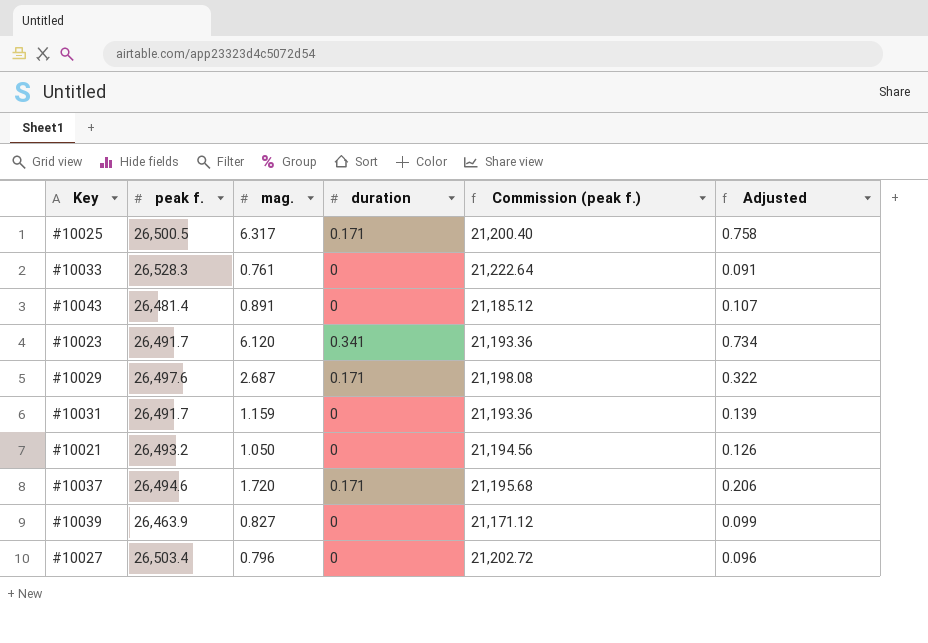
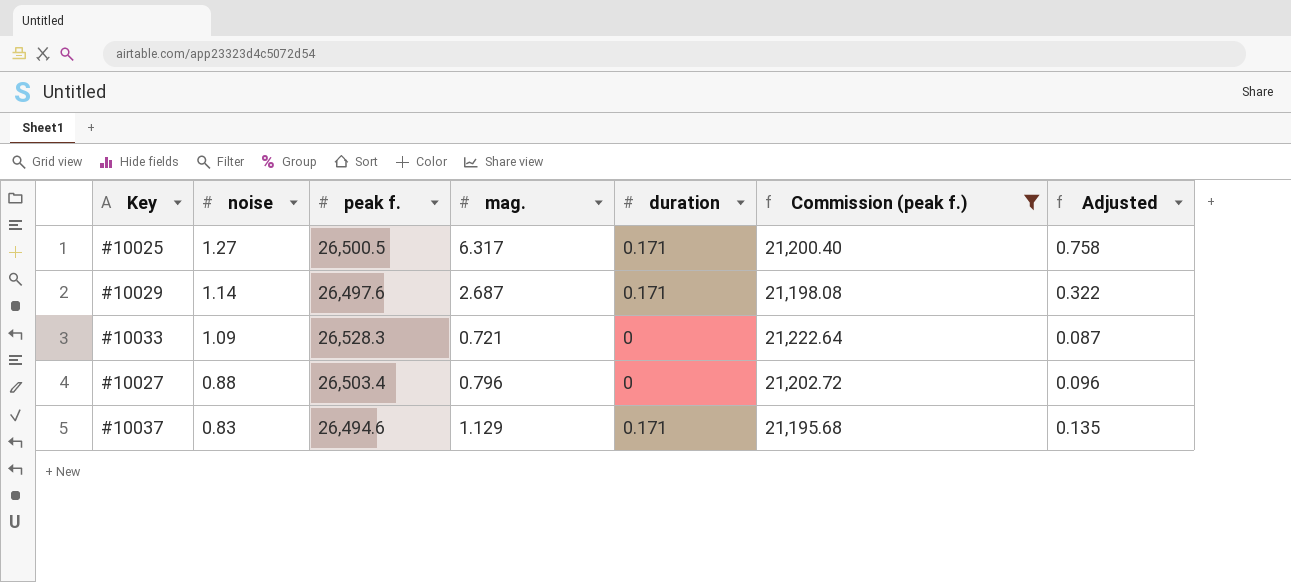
filter: none -> Commission (peak f.) >= 21,195.68
row order: none -> noise descending
column noise | position: none -> 2
#10033 | mag.: 0.761 -> 0.721
#10033 | Adjusted: 0.091 -> 0.087
#10037 | mag.: 1.720 -> 1.129
#10037 | Adjusted: 0.206 -> 0.135

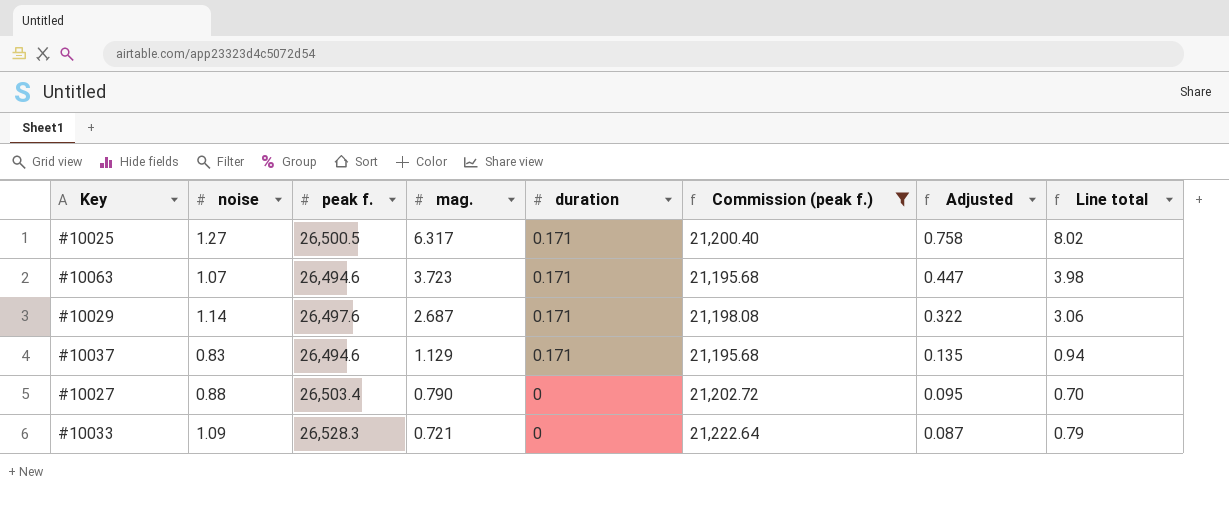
row order: noise descending -> mag. descending
column Line total | formula: none -> [noise] * [mag.]
row #10063: none -> 1.07 | 26,494.6 | 3.723 | 0.171 | 21,195.68 | 0.447 | 3.98
#10027 | mag.: 0.796 -> 0.790
#10027 | Adjusted: 0.096 -> 0.095

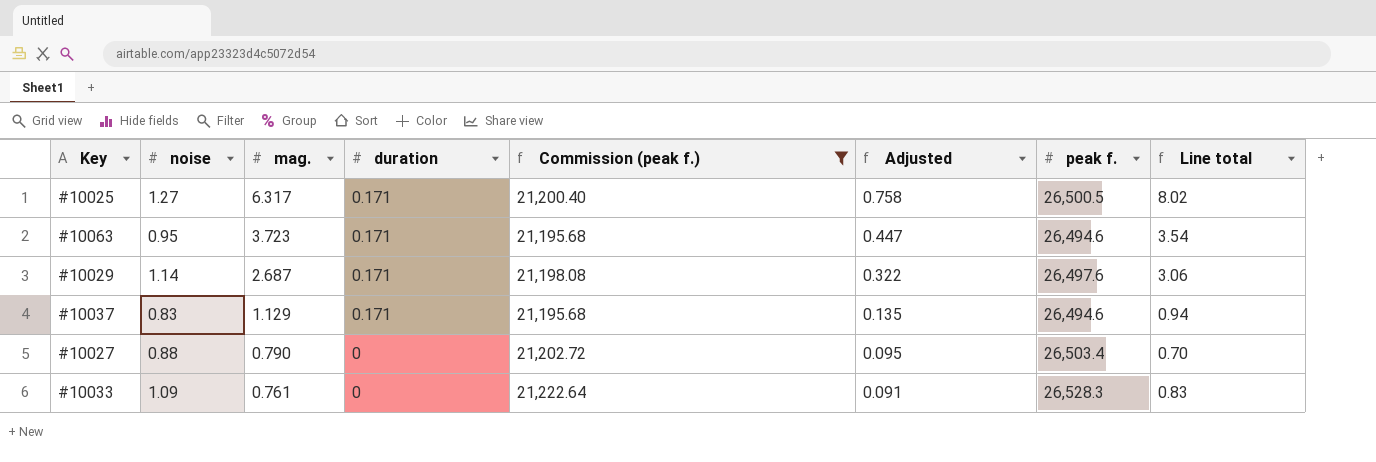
column peak f. | position: 3 -> 7
#10063 | noise: 1.07 -> 0.95
#10063 | Line total: 3.98 -> 3.54
#10033 | mag.: 0.721 -> 0.761
#10033 | Adjusted: 0.087 -> 0.091
#10033 | Line total: 0.79 -> 0.83

